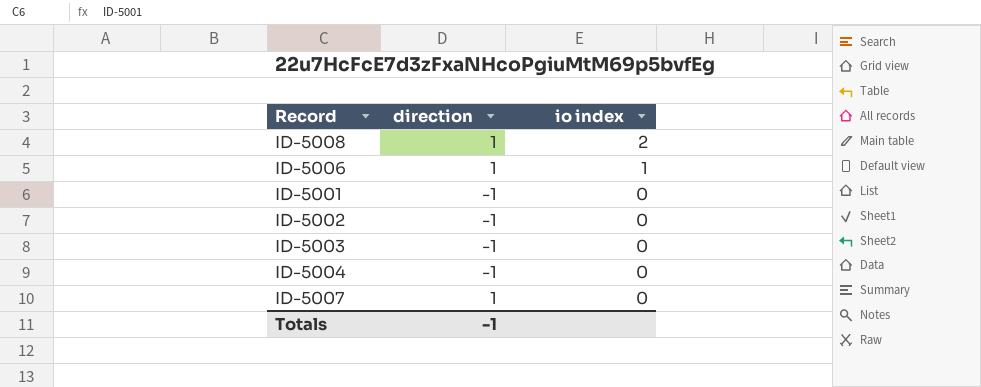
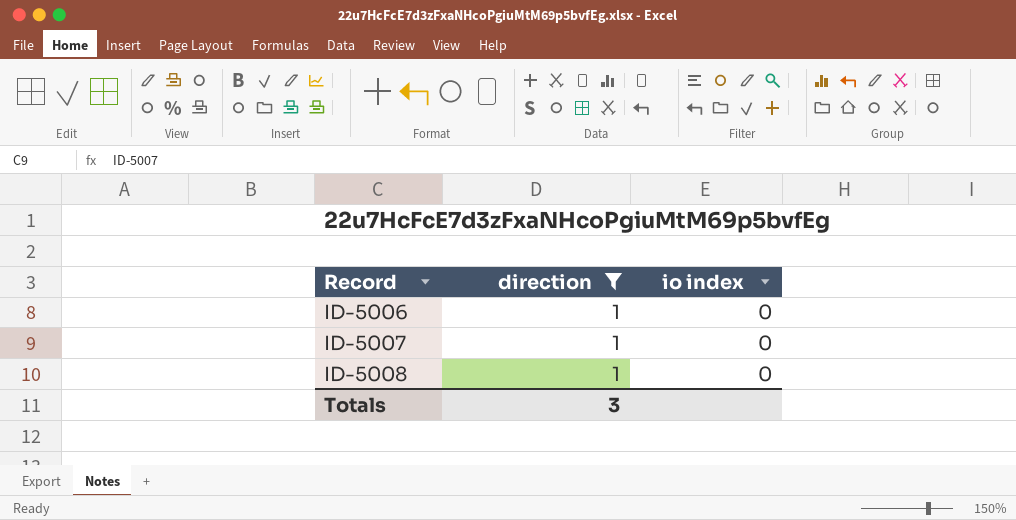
filter: none -> direction = 1
row order: io index descending -> Record ascending
ID-5006 | io index: 1 -> 0
ID-5008 | io index: 2 -> 0
Totals | direction: -1 -> 3

